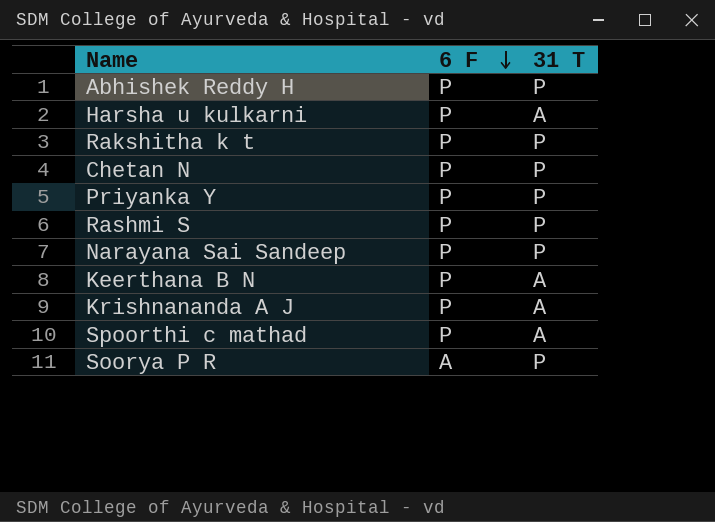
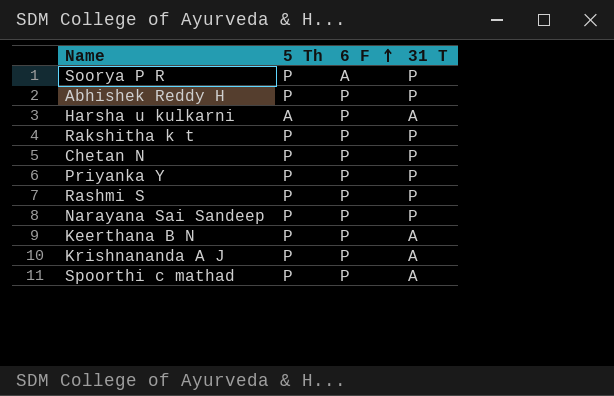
row order: 6 F descending -> 6 F ascending
column 5 Th | position: none -> 2

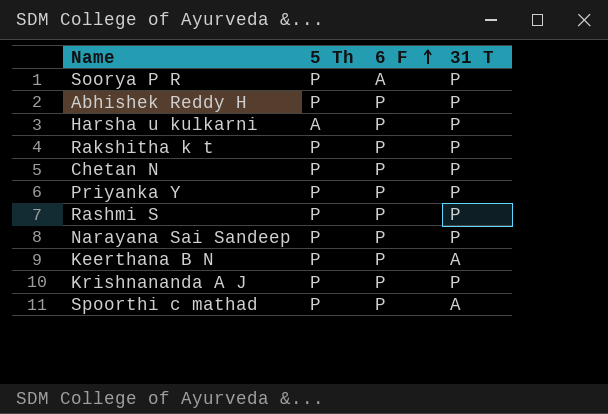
Harsha u kulkarni | 31 T: A -> P
Krishnananda A J | 31 T: A -> P

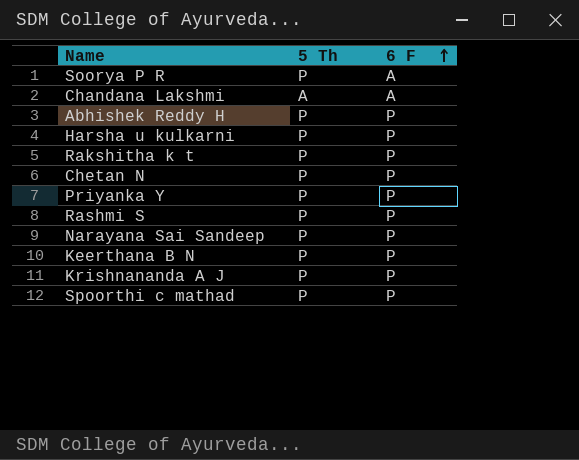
column 31 T | position: 4 -> none
row Chandana Lakshmi: none -> A | A
Harsha u kulkarni | 5 Th: A -> P

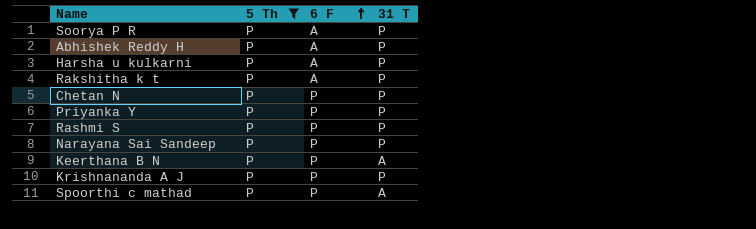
filter: none -> 5 Th = P
column 31 T | position: none -> 4
Abhishek Reddy H | 6 F: P -> A
Harsha u kulkarni | 6 F: P -> A
Rakshitha k t | 6 F: P -> A

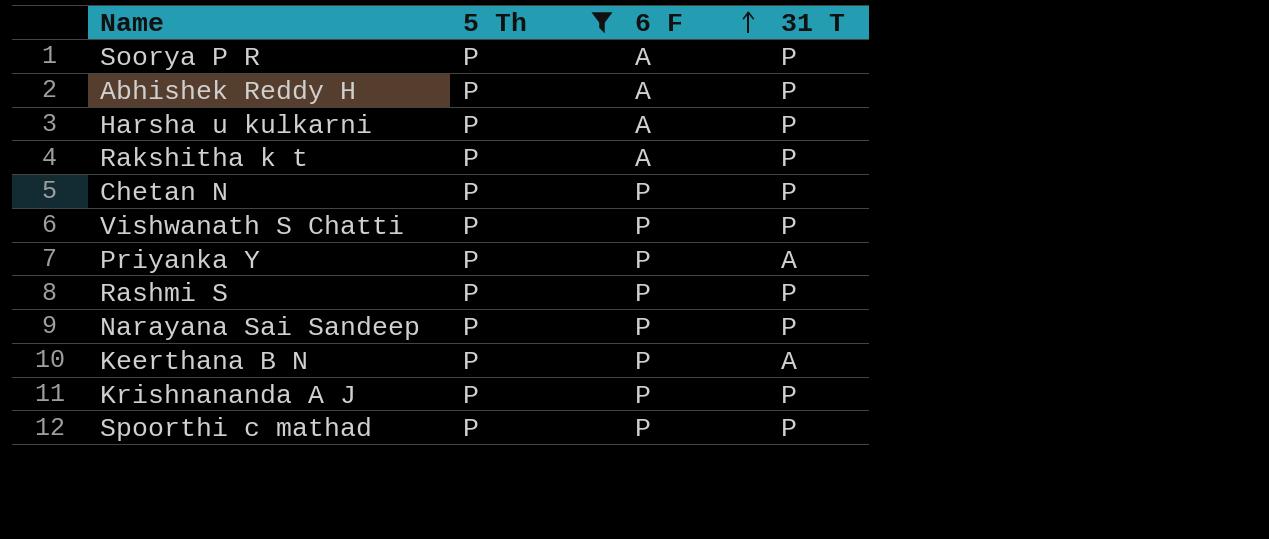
row Vishwanath S Chatti: none -> P | P | P
Priyanka Y | 31 T: P -> A
Spoorthi c mathad | 31 T: A -> P

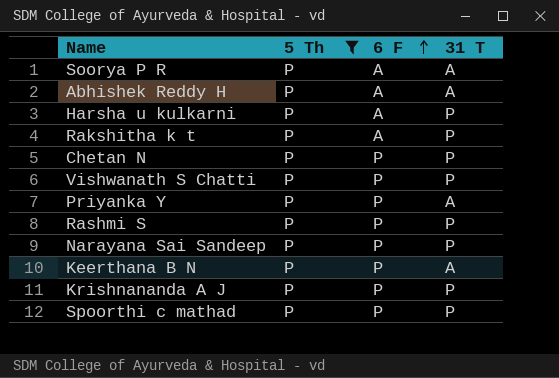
Soorya P R | 31 T: P -> A
Abhishek Reddy H | 31 T: P -> A

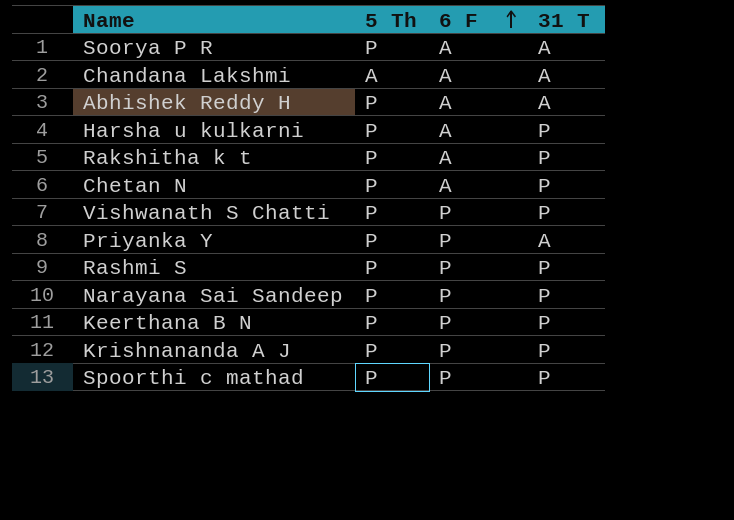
filter: 5 Th = P -> none
Chetan N | 6 F: P -> A
Keerthana B N | 31 T: A -> P

